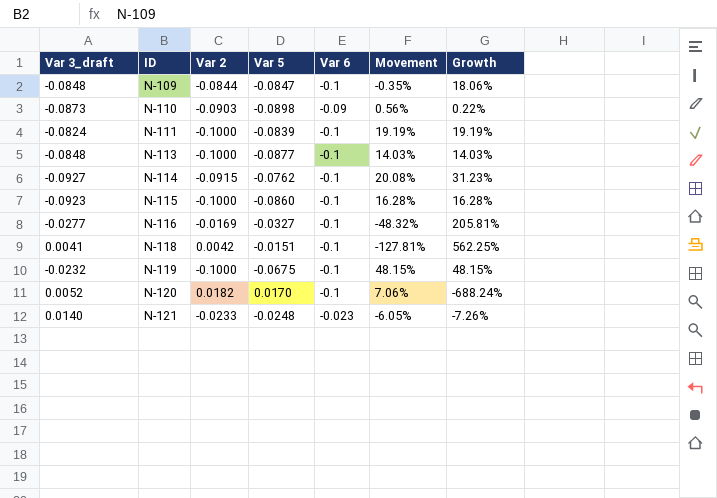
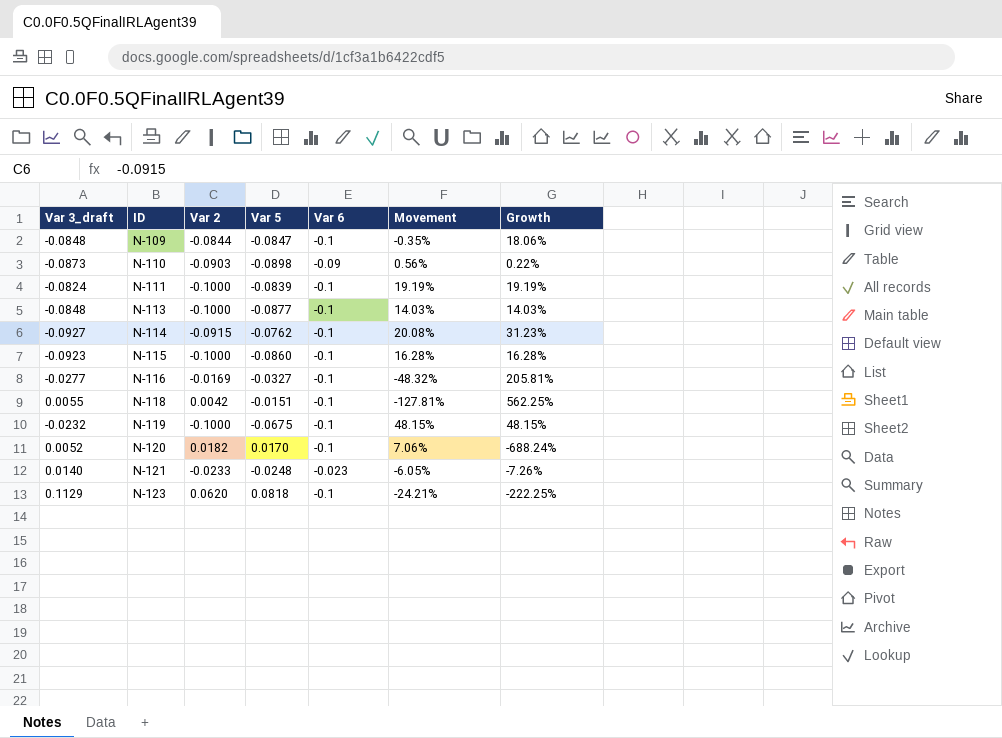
N-118 | Var 3_draft: 0.0041 -> 0.0055
row N-123: none -> 0.1129 | 0.0620 | 0.0818 | -0.1 | -24.21% | -222.25%

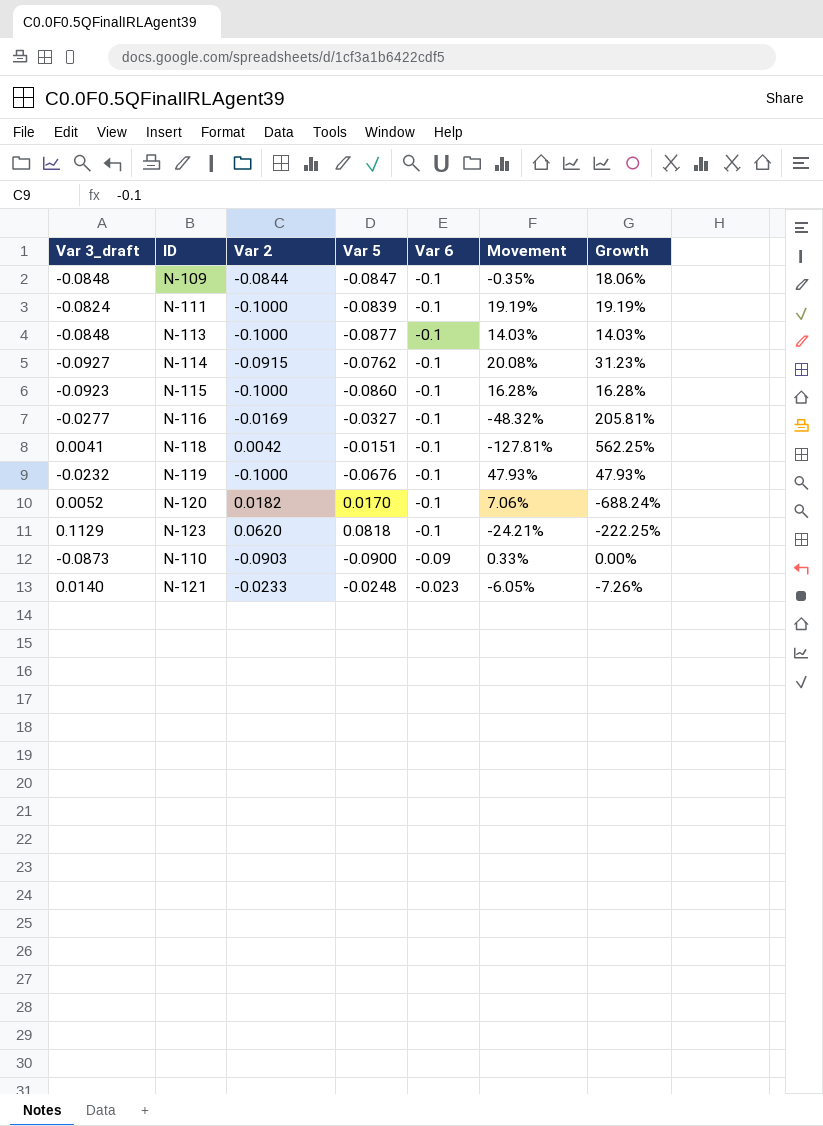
row order: ID ascending -> Var 6 ascending
N-118 | Var 3_draft: 0.0055 -> 0.0041
N-119 | Var 5: -0.0675 -> -0.0676
N-119 | Movement: 48.15% -> 47.93%
N-119 | Growth: 48.15% -> 47.93%
N-110 | Var 5: -0.0898 -> -0.0900
N-110 | Movement: 0.56% -> 0.33%
N-110 | Growth: 0.22% -> 0.00%

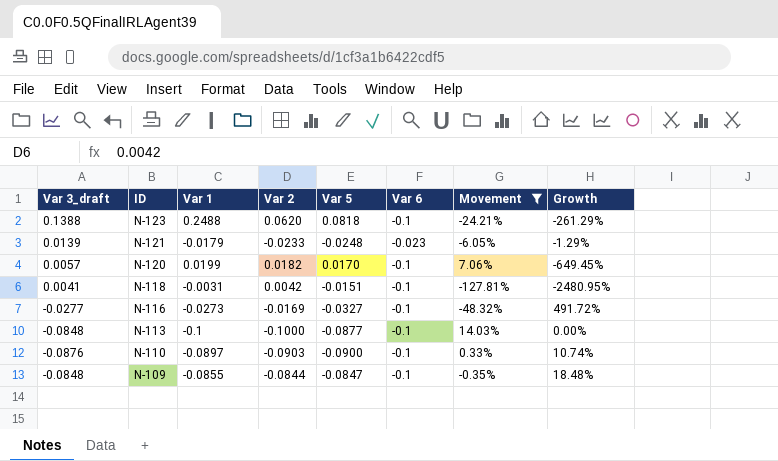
filter: none -> Movement <= 14.03%
row order: Var 6 ascending -> ID descending
column Var 1 | position: none -> 3
column Growth | formula: ([Var 6] - [Var 5]) / [Var 5] -> ([Var 6] - [Var 2]) / [Var 2]
N-123 | Var 3_draft: 0.1129 -> 0.1388
N-121 | Var 3_draft: 0.0140 -> 0.0139
N-120 | Var 3_draft: 0.0052 -> 0.0057
N-110 | Var 3_draft: -0.0873 -> -0.0876
N-110 | Var 6: -0.09 -> -0.1

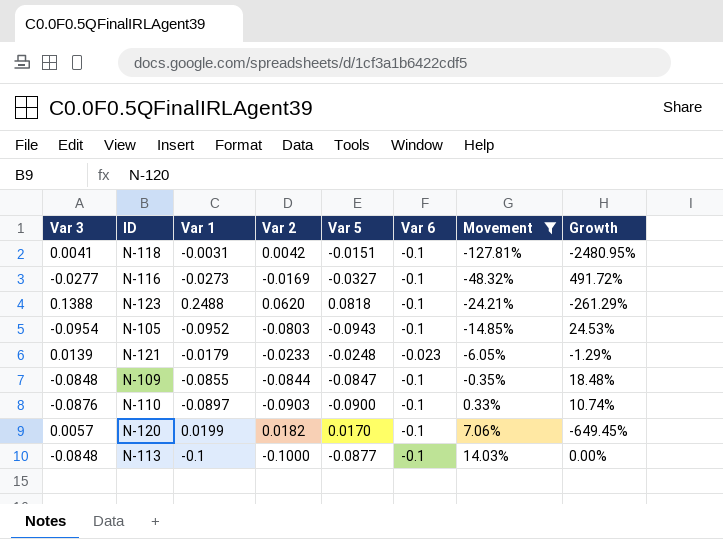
row order: ID descending -> Movement ascending
column name: Var 3_draft -> Var 3
row N-105: none -> -0.0954 | -0.0952 | -0.0803 | -0.0943 | -0.1 | -14.85% | 24.53%

